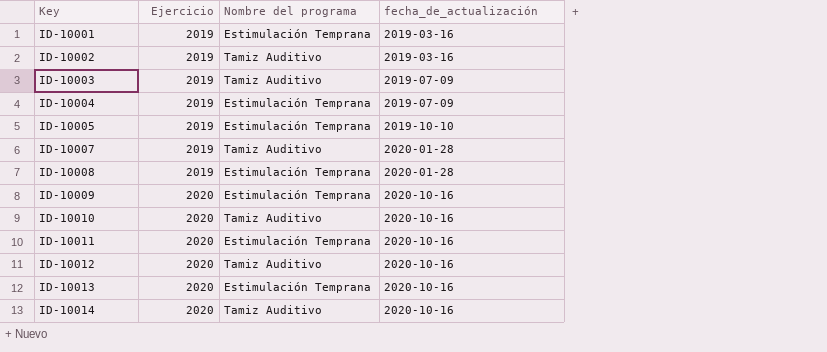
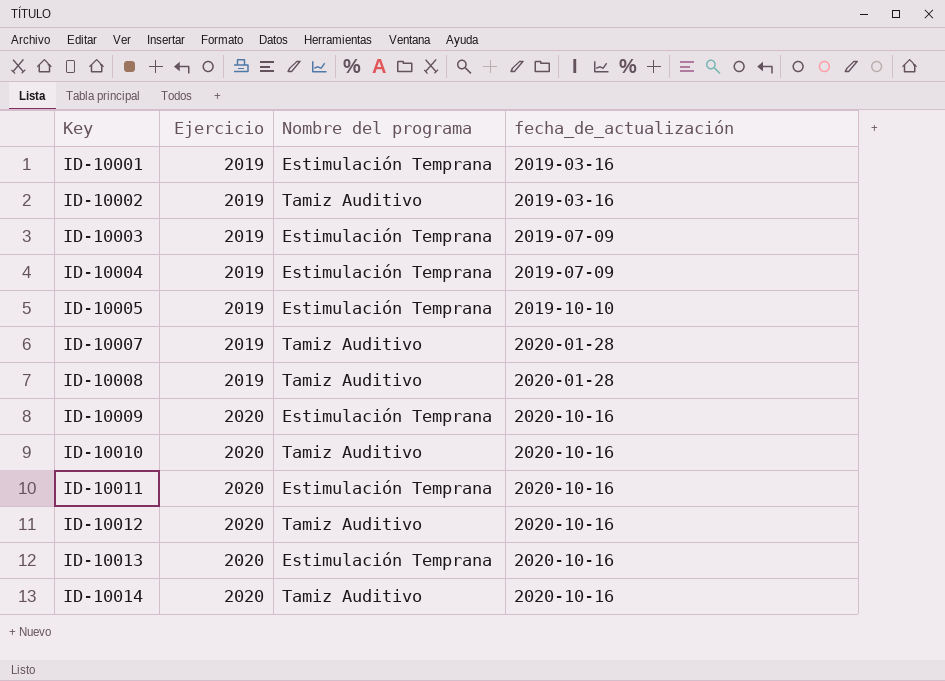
ID-10003 | Nombre del programa: Tamiz Auditivo -> Estimulación Temprana
ID-10008 | Nombre del programa: Estimulación Temprana -> Tamiz Auditivo

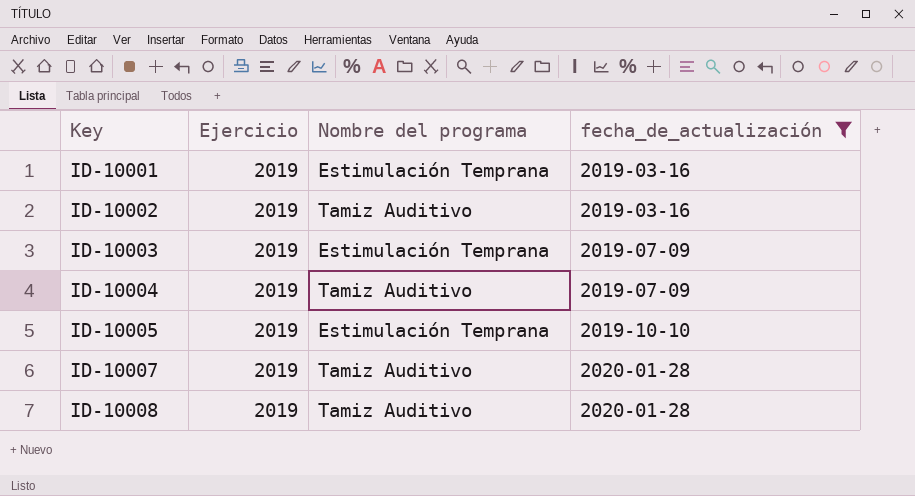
filter: none -> fecha_de_actualización != 2020-10-16
ID-10004 | Nombre del programa: Estimulación Temprana -> Tamiz Auditivo

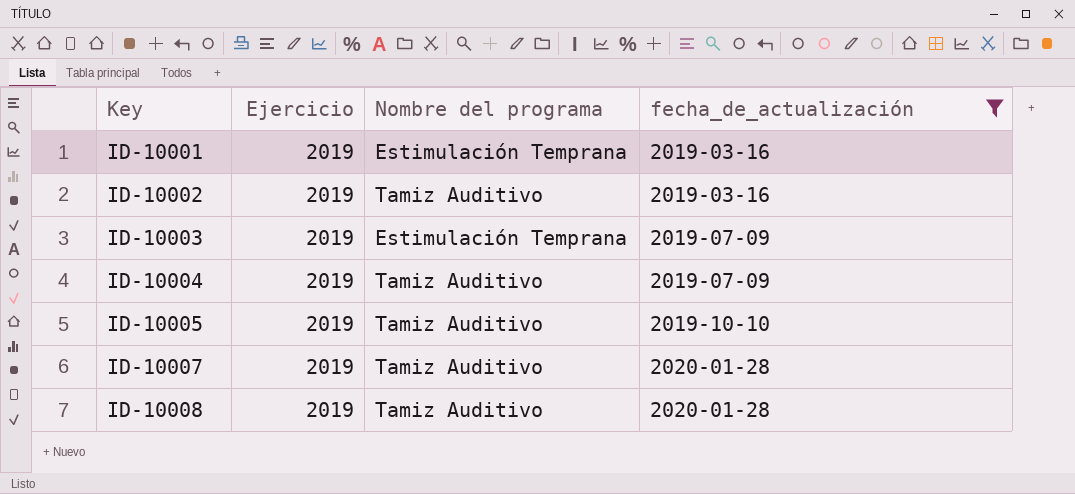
ID-10005 | Nombre del programa: Estimulación Temprana -> Tamiz Auditivo

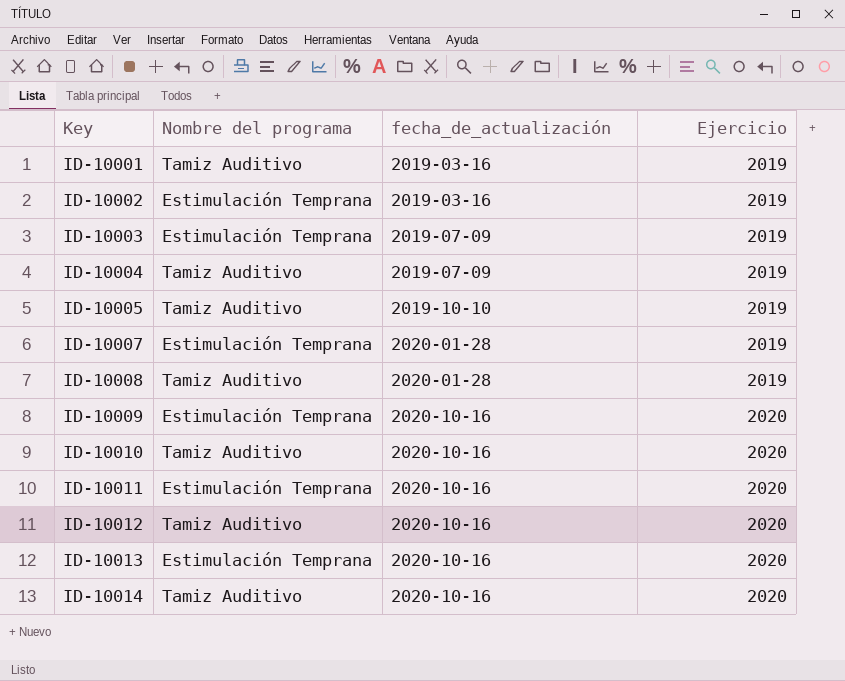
filter: fecha_de_actualización != 2020-10-16 -> none
column Ejercicio | position: 2 -> 4
ID-10001 | Nombre del programa: Estimulación Temprana -> Tamiz Auditivo
ID-10002 | Nombre del programa: Tamiz Auditivo -> Estimulación Temprana
ID-10007 | Nombre del programa: Tamiz Auditivo -> Estimulación Temprana

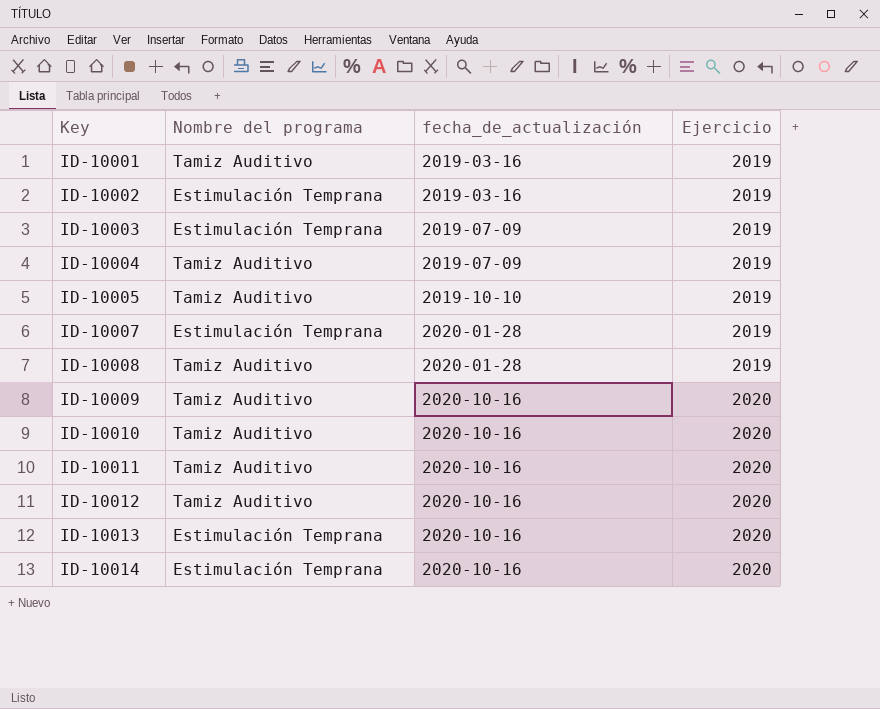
ID-10009 | Nombre del programa: Estimulación Temprana -> Tamiz Auditivo
ID-10011 | Nombre del programa: Estimulación Temprana -> Tamiz Auditivo
ID-10014 | Nombre del programa: Tamiz Auditivo -> Estimulación Temprana

